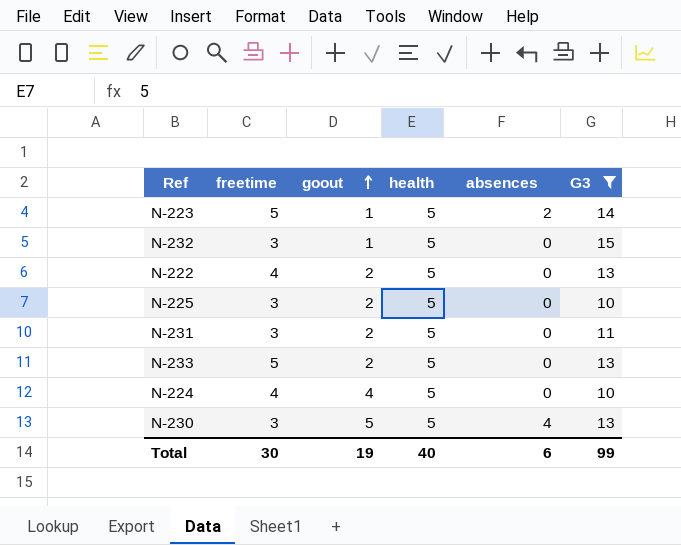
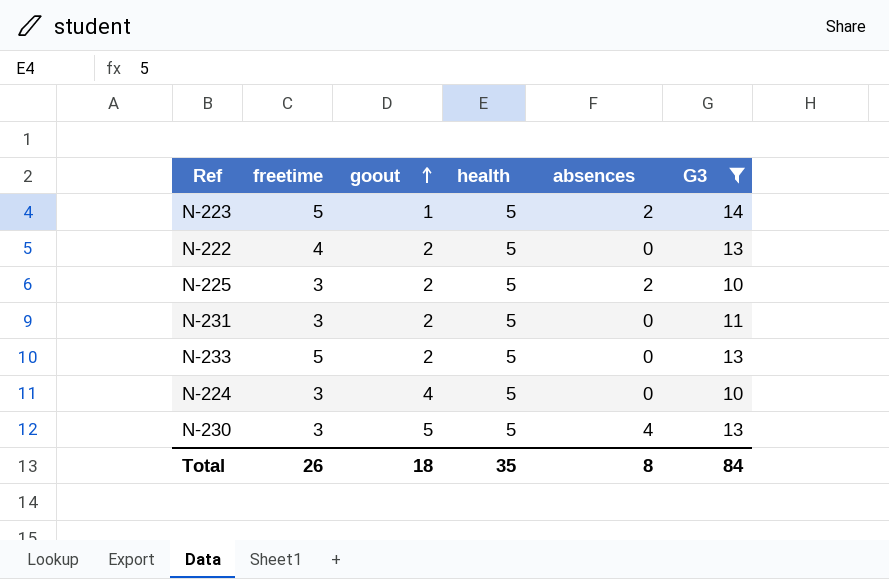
row N-232: 3 | 1 | 5 | 0 | 15 -> none
N-225 | absences: 0 -> 2
N-224 | freetime: 4 -> 3
Total | freetime: 30 -> 26
Total | goout: 19 -> 18
Total | health: 40 -> 35
Total | absences: 6 -> 8
Total | G3: 99 -> 84

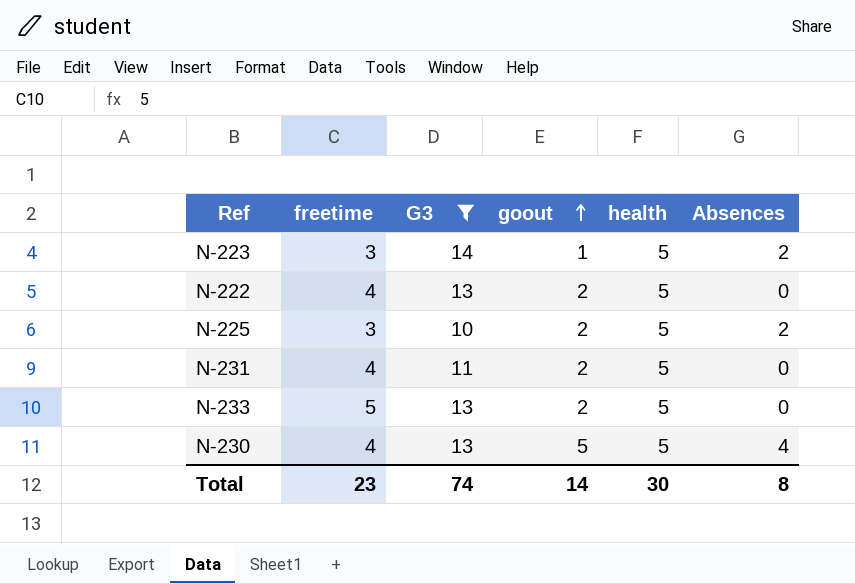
column G3 | position: 6 -> 3
column name: absences -> Absences
row N-224: 3 | 4 | 5 | 0 | 10 -> none
N-223 | freetime: 5 -> 3
N-231 | freetime: 3 -> 4
N-230 | freetime: 3 -> 4
Total | freetime: 26 -> 23
Total | G3: 84 -> 74
Total | goout: 18 -> 14
Total | health: 35 -> 30

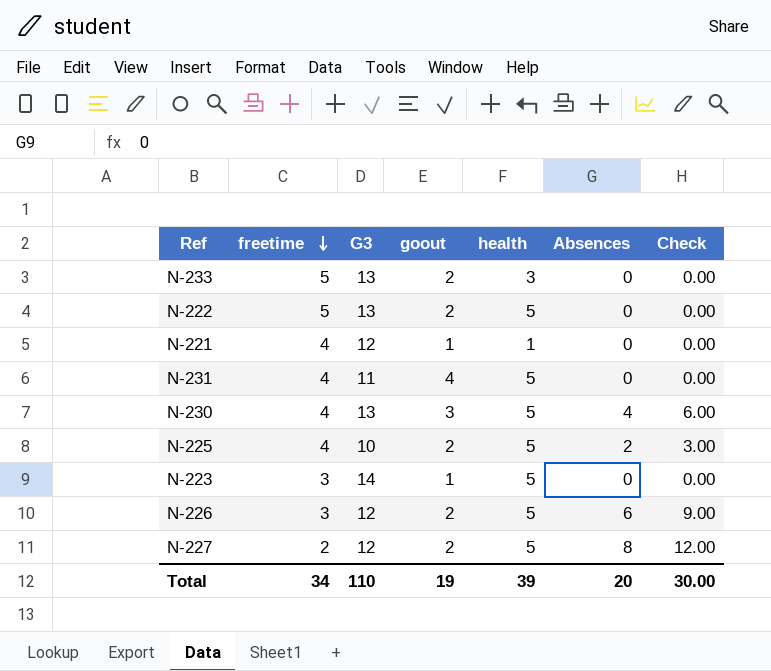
filter: G3 != 12 -> none
row order: goout ascending -> freetime descending
column Check | formula: none -> [Absences] * 1.5
N-233 | health: 5 -> 3
N-222 | freetime: 4 -> 5
N-231 | goout: 2 -> 4
N-230 | goout: 5 -> 3
N-225 | freetime: 3 -> 4
N-223 | Absences: 2 -> 0
Total | freetime: 23 -> 34
Total | G3: 74 -> 110
Total | goout: 14 -> 19
Total | health: 30 -> 39
Total | Absences: 8 -> 20

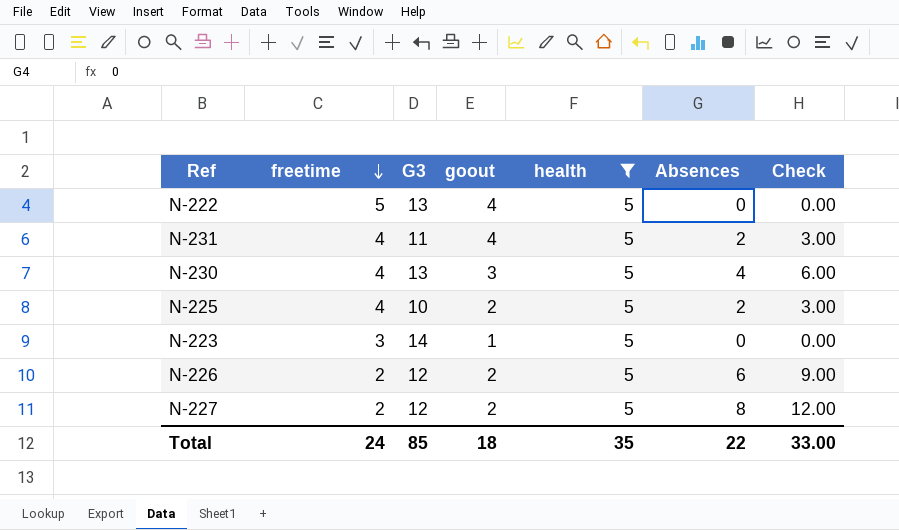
filter: none -> health = 5
N-222 | goout: 2 -> 4
N-231 | Absences: 0 -> 2
N-231 | Check: 0.00 -> 3.00
N-226 | freetime: 3 -> 2
Total | freetime: 34 -> 24
Total | G3: 110 -> 85
Total | goout: 19 -> 18
Total | health: 39 -> 35
Total | Absences: 20 -> 22
Total | Check: 30.00 -> 33.00

